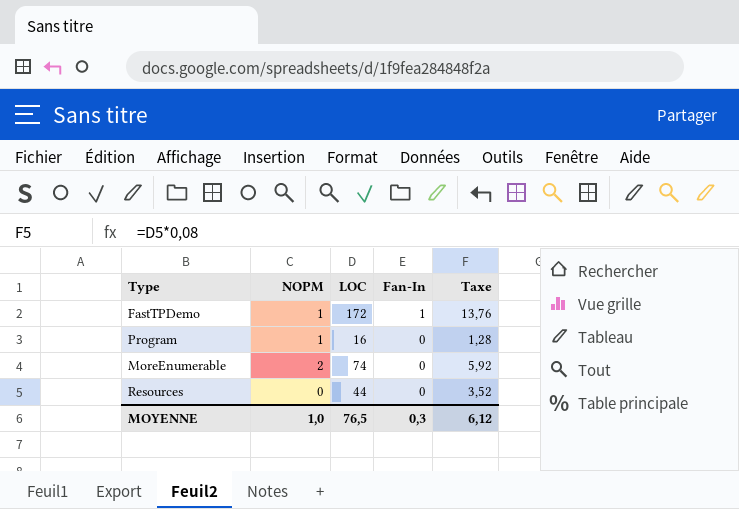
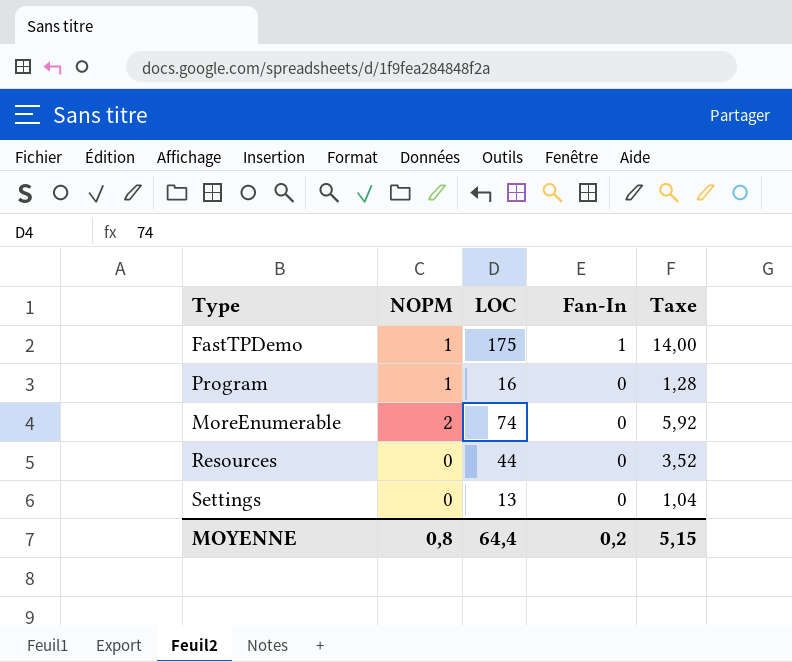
FastTPDemo | LOC: 172 -> 175
FastTPDemo | Taxe: 13,76 -> 14,00
row Settings: none -> 0 | 13 | 0 | 1,04
MOYENNE | NOPM: 1,0 -> 0,8
MOYENNE | LOC: 76,5 -> 64,4
MOYENNE | Fan-In: 0,3 -> 0,2
MOYENNE | Taxe: 6,12 -> 5,15

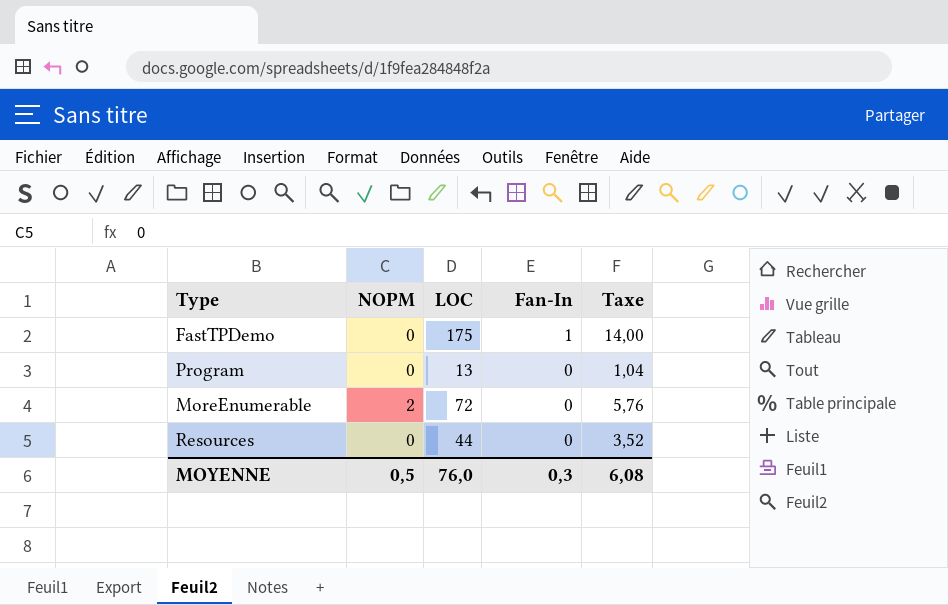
row Settings: 0 | 13 | 0 | 1,04 -> none
FastTPDemo | NOPM: 1 -> 0
Program | NOPM: 1 -> 0
Program | LOC: 16 -> 13
Program | Taxe: 1,28 -> 1,04
MoreEnumerable | LOC: 74 -> 72
MoreEnumerable | Taxe: 5,92 -> 5,76
MOYENNE | NOPM: 0,8 -> 0,5
MOYENNE | LOC: 64,4 -> 76,0
MOYENNE | Fan-In: 0,2 -> 0,3
MOYENNE | Taxe: 5,15 -> 6,08

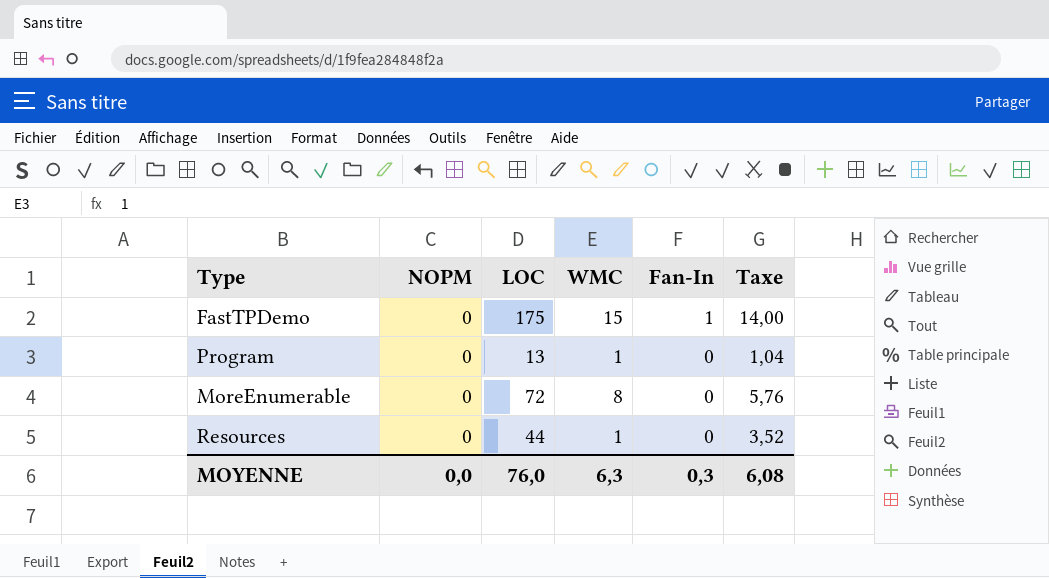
column WMC | position: none -> 4
MoreEnumerable | NOPM: 2 -> 0
MOYENNE | NOPM: 0,5 -> 0,0

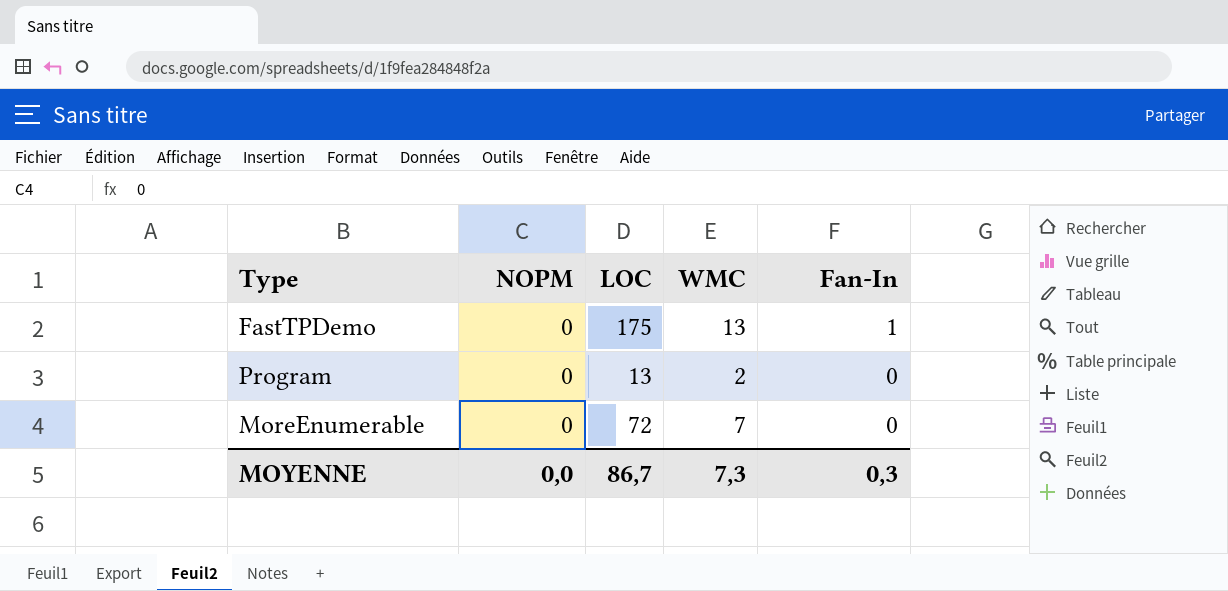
column Taxe | formula: [LOC] * 0,08 -> none
row Resources: 0 | 44 | 1 | 0 | 3,52 -> none
FastTPDemo | WMC: 15 -> 13
Program | WMC: 1 -> 2
MoreEnumerable | WMC: 8 -> 7
MOYENNE | LOC: 76,0 -> 86,7
MOYENNE | WMC: 6,3 -> 7,3

